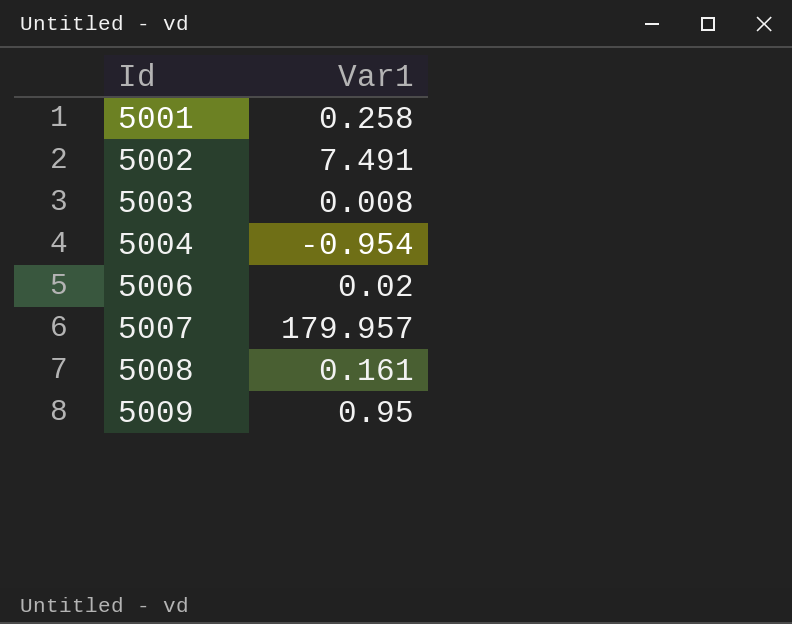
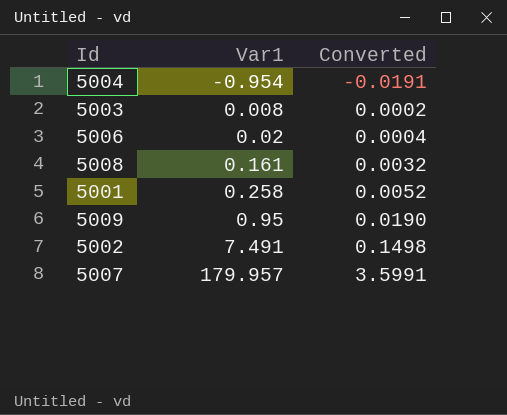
row order: Id ascending -> Var1 ascending
column Converted | formula: none -> [Var1] * 0.02

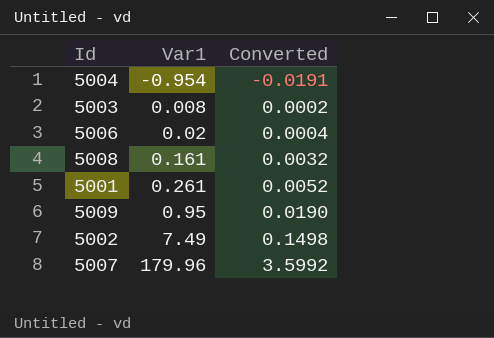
5001 | Var1: 0.258 -> 0.261
5002 | Var1: 7.491 -> 7.49
5007 | Var1: 179.957 -> 179.96
5007 | Converted: 3.5991 -> 3.5992

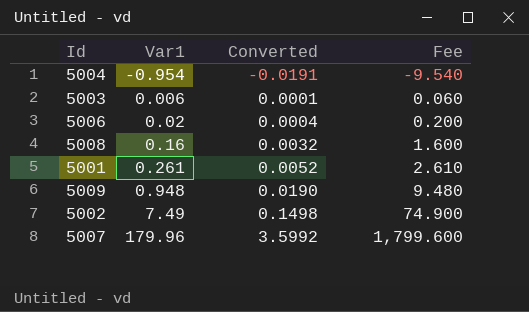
column Fee | formula: none -> [Var1] * 10
5003 | Var1: 0.008 -> 0.006
5003 | Converted: 0.0002 -> 0.0001
5008 | Var1: 0.161 -> 0.16
5009 | Var1: 0.95 -> 0.948

